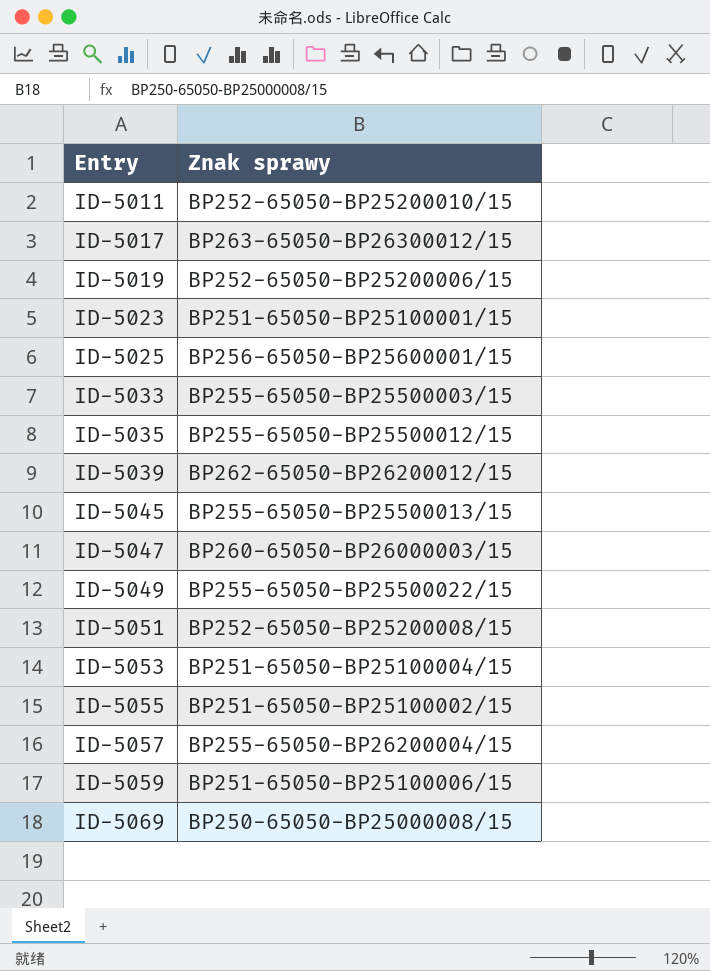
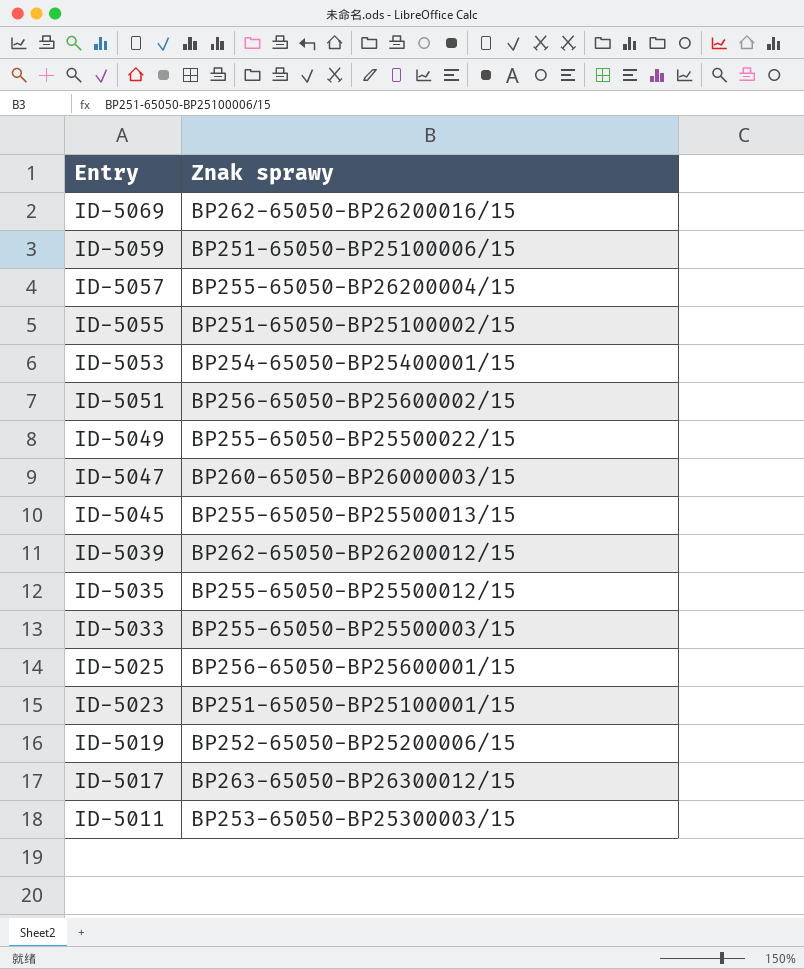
row order: Entry ascending -> Entry descending
ID-5069 | Znak sprawy: BP250-65050-BP25000008/15 -> BP262-65050-BP26200016/15
ID-5053 | Znak sprawy: BP251-65050-BP25100004/15 -> BP254-65050-BP25400001/15
ID-5051 | Znak sprawy: BP252-65050-BP25200008/15 -> BP256-65050-BP25600002/15
ID-5011 | Znak sprawy: BP252-65050-BP25200010/15 -> BP253-65050-BP25300003/15

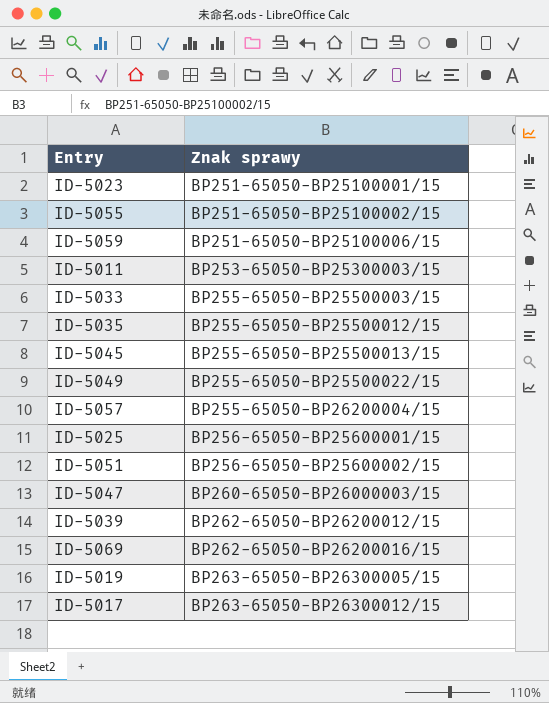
row order: Entry descending -> Znak sprawy ascending
row ID-5053: BP254-65050-BP25400001/15 -> none
ID-5019 | Znak sprawy: BP252-65050-BP25200006/15 -> BP263-65050-BP26300005/15

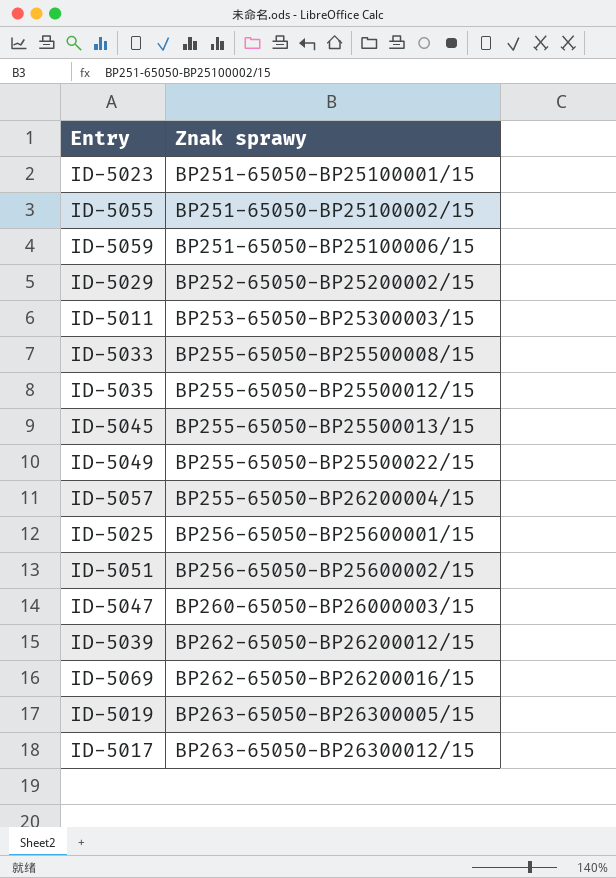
row ID-5029: none -> BP252-65050-BP25200002/15
ID-5033 | Znak sprawy: BP255-65050-BP25500003/15 -> BP255-65050-BP25500008/15

